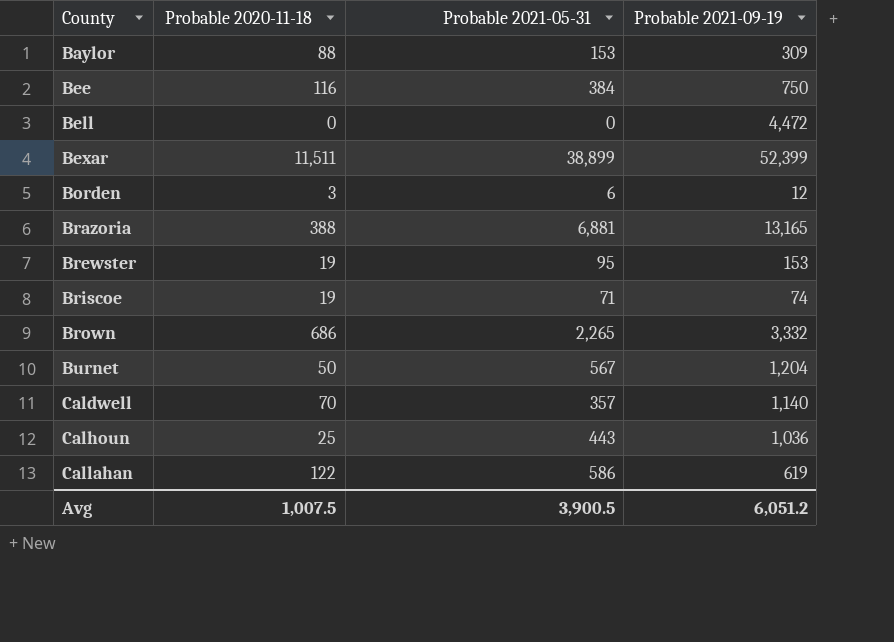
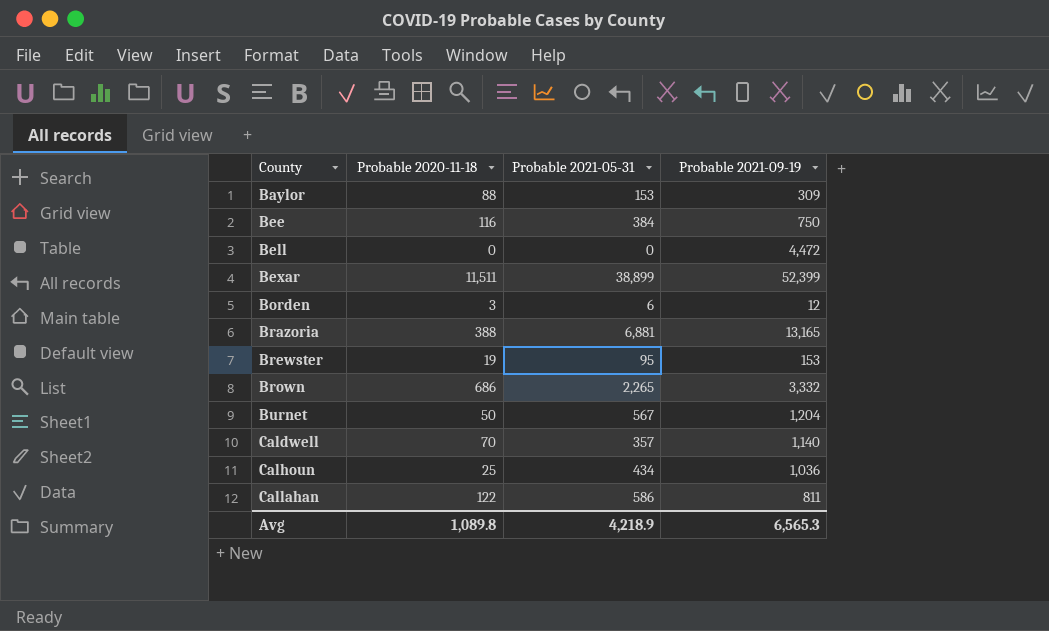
row Briscoe: 19 | 71 | 74 -> none
Calhoun | Probable 2021-05-31: 443 -> 434
Callahan | Probable 2021-09-19: 619 -> 811
Avg | Probable 2020-11-18: 1,007.5 -> 1,089.8
Avg | Probable 2021-05-31: 3,900.5 -> 4,218.9
Avg | Probable 2021-09-19: 6,051.2 -> 6,565.3

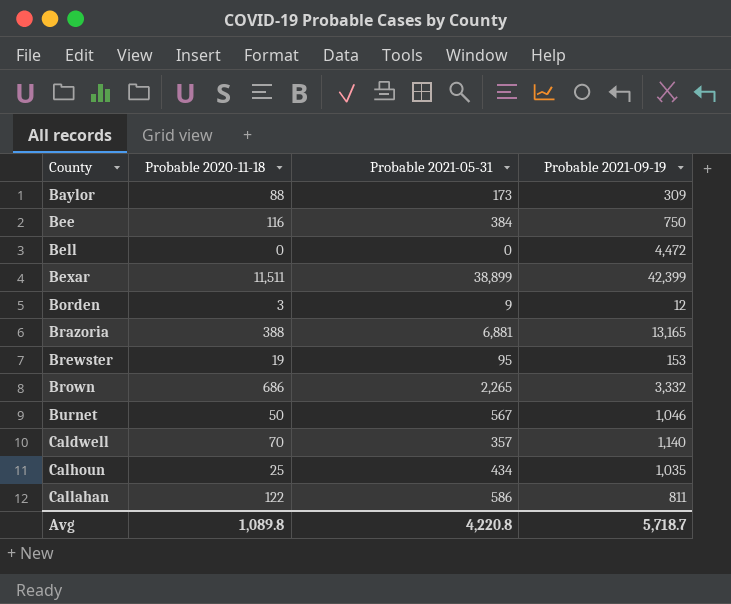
Baylor | Probable 2021-05-31: 153 -> 173
Bexar | Probable 2021-09-19: 52,399 -> 42,399
Borden | Probable 2021-05-31: 6 -> 9
Burnet | Probable 2021-09-19: 1,204 -> 1,046
Calhoun | Probable 2021-09-19: 1,036 -> 1,035
Avg | Probable 2021-05-31: 4,218.9 -> 4,220.8
Avg | Probable 2021-09-19: 6,565.3 -> 5,718.7

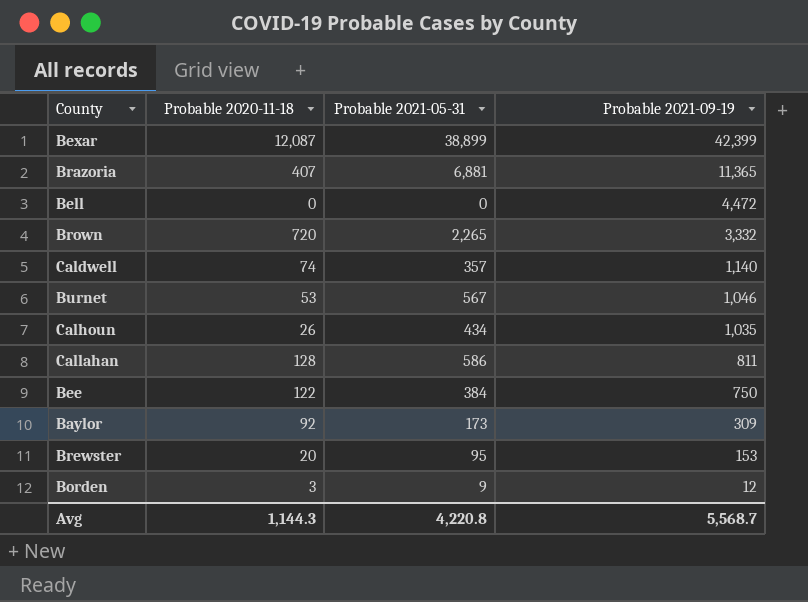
row order: County ascending -> Probable 2021-09-19 descending
Bexar | Probable 2020-11-18: 11,511 -> 12,087
Brazoria | Probable 2020-11-18: 388 -> 407
Brazoria | Probable 2021-09-19: 13,165 -> 11,365
Brown | Probable 2020-11-18: 686 -> 720
Caldwell | Probable 2020-11-18: 70 -> 74
Burnet | Probable 2020-11-18: 50 -> 53
Calhoun | Probable 2020-11-18: 25 -> 26
Callahan | Probable 2020-11-18: 122 -> 128
Bee | Probable 2020-11-18: 116 -> 122
Baylor | Probable 2020-11-18: 88 -> 92
Brewster | Probable 2020-11-18: 19 -> 20
Avg | Probable 2020-11-18: 1,089.8 -> 1,144.3
Avg | Probable 2021-09-19: 5,718.7 -> 5,568.7

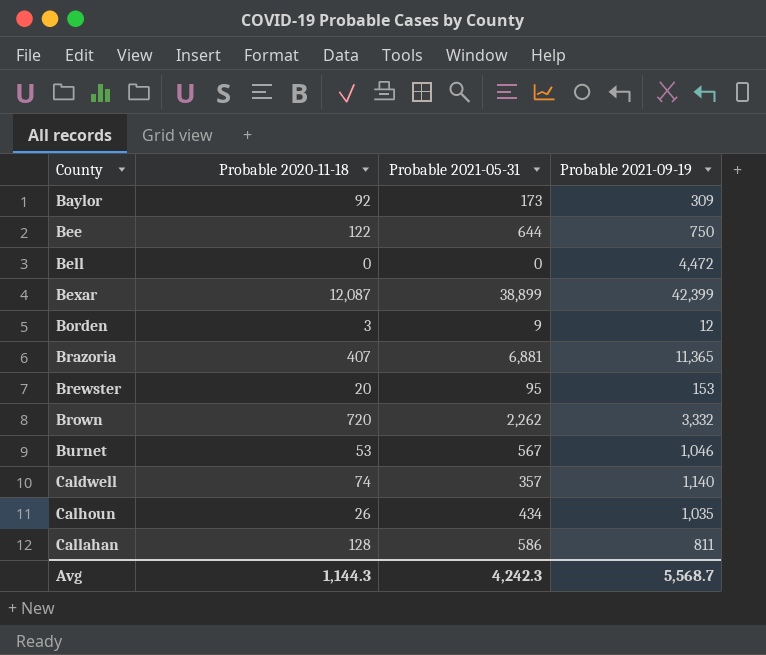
row order: Probable 2021-09-19 descending -> County ascending
Bee | Probable 2021-05-31: 384 -> 644
Brown | Probable 2021-05-31: 2,265 -> 2,262
Avg | Probable 2021-05-31: 4,220.8 -> 4,242.3

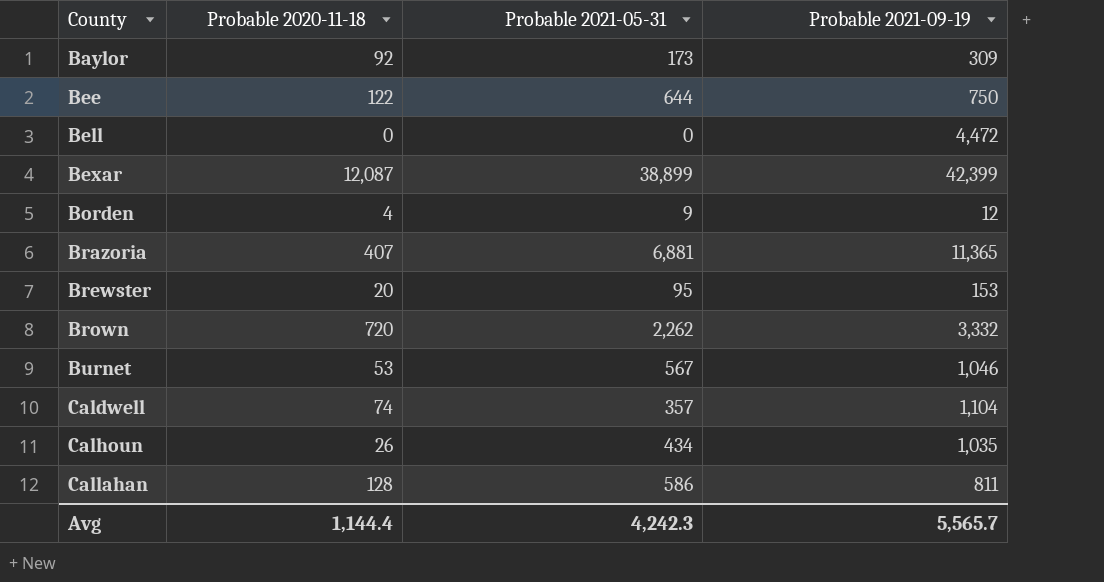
Borden | Probable 2020-11-18: 3 -> 4
Caldwell | Probable 2021-09-19: 1,140 -> 1,104
Avg | Probable 2020-11-18: 1,144.3 -> 1,144.4
Avg | Probable 2021-09-19: 5,568.7 -> 5,565.7

